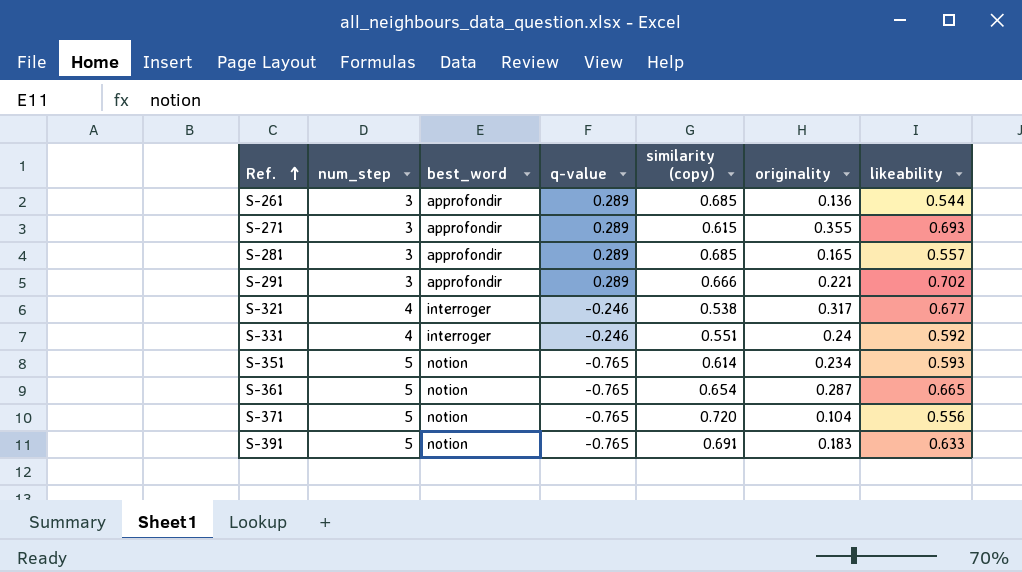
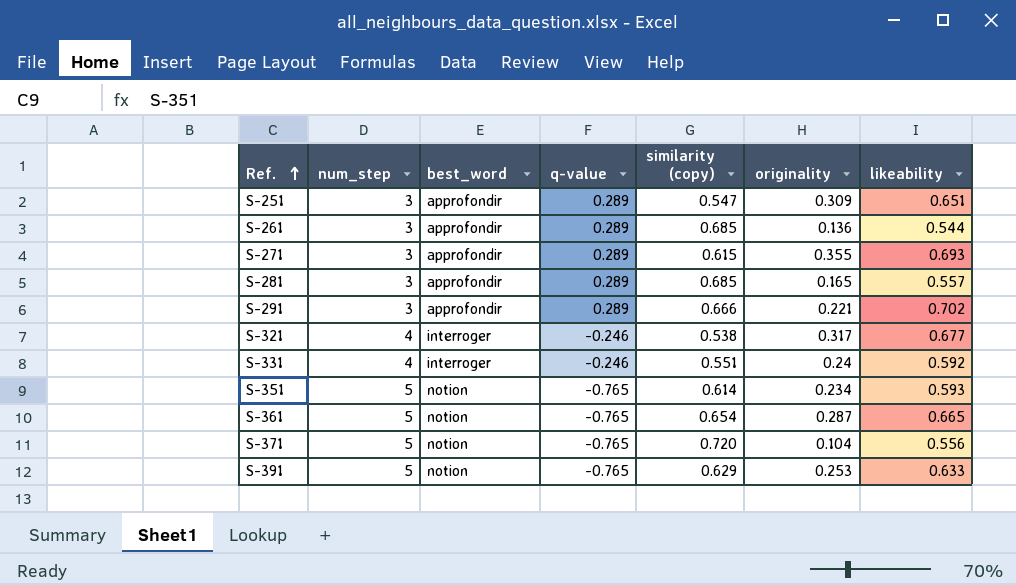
row S-251: none -> 3 | approfondir | 0.289 | 0.547 | 0.309 | 0.651
S-391 | similarity (copy): 0.691 -> 0.629
S-391 | originality: 0.183 -> 0.253

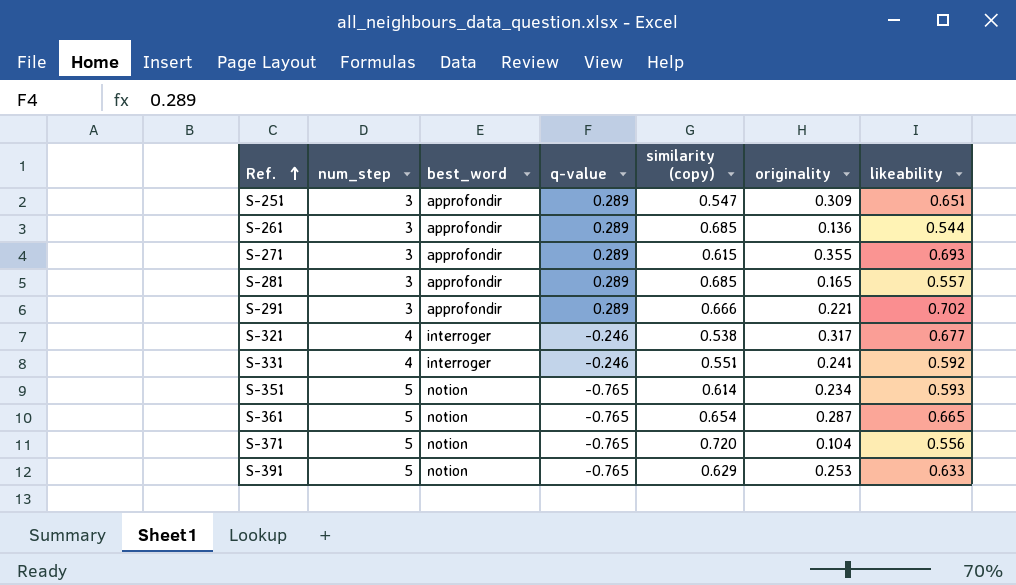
S-331 | originality: 0.24 -> 0.241

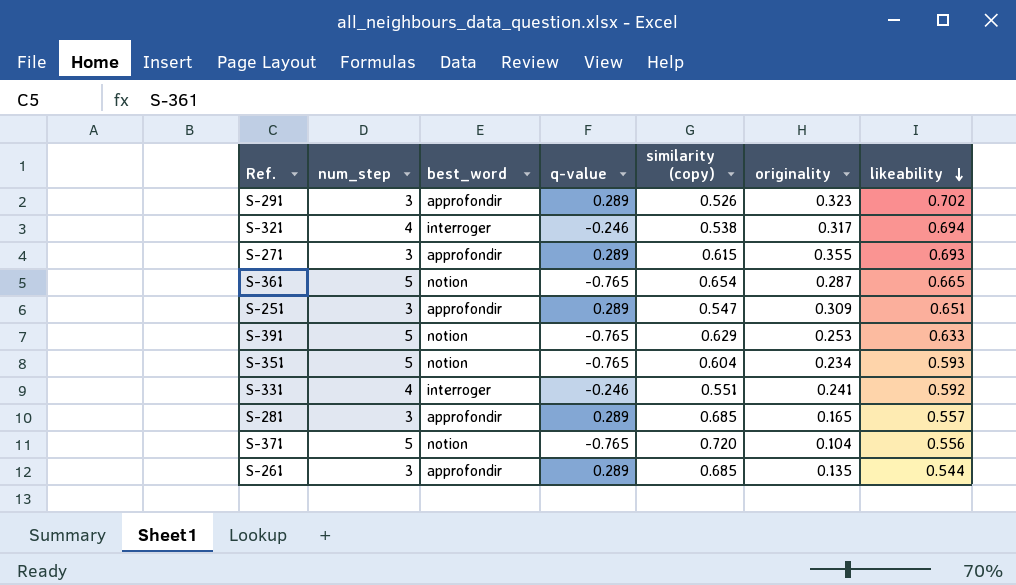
row order: Ref. ascending -> likeability descending
S-291 | similarity (copy): 0.666 -> 0.526
S-291 | originality: 0.221 -> 0.323
S-321 | likeability: 0.677 -> 0.694
S-351 | similarity (copy): 0.614 -> 0.604
S-261 | originality: 0.136 -> 0.135

